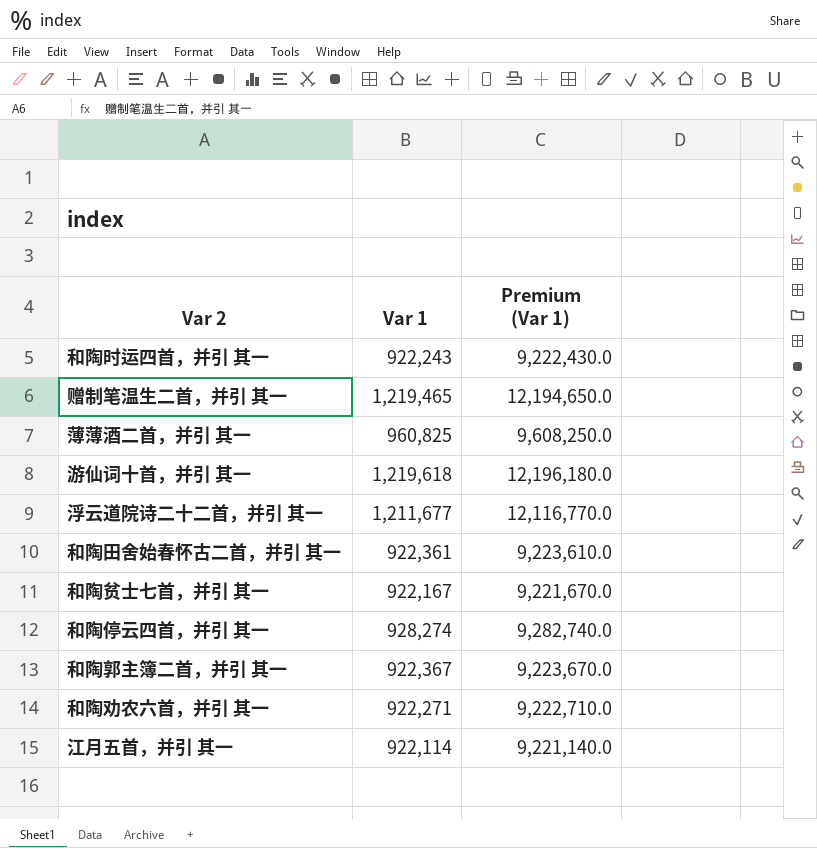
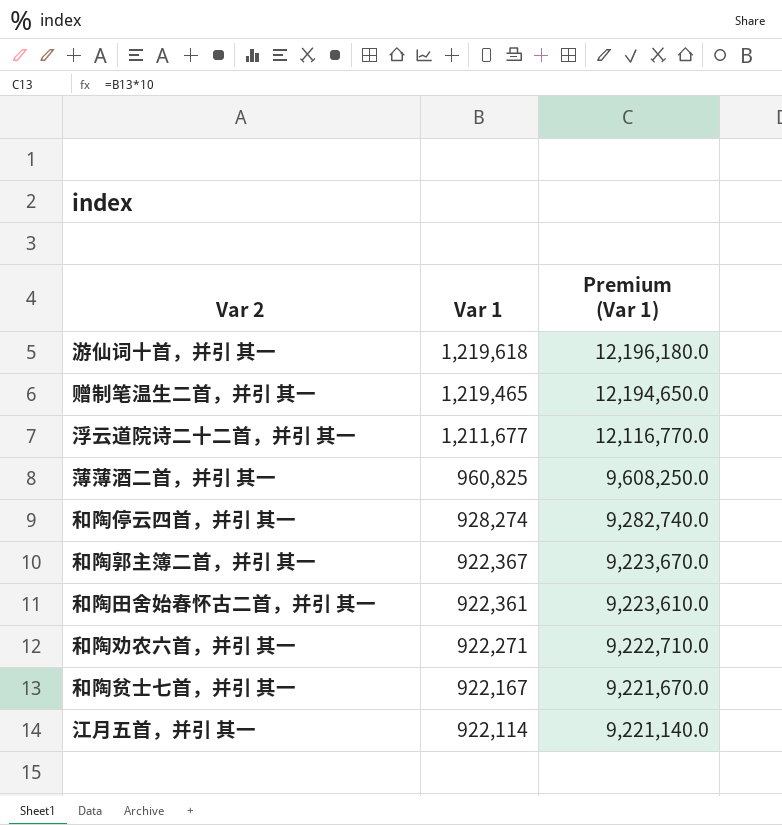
row order: none -> Var 1 descending
row 和陶时运四首，并引 其一: 922,243 | 9,222,430.0 -> none

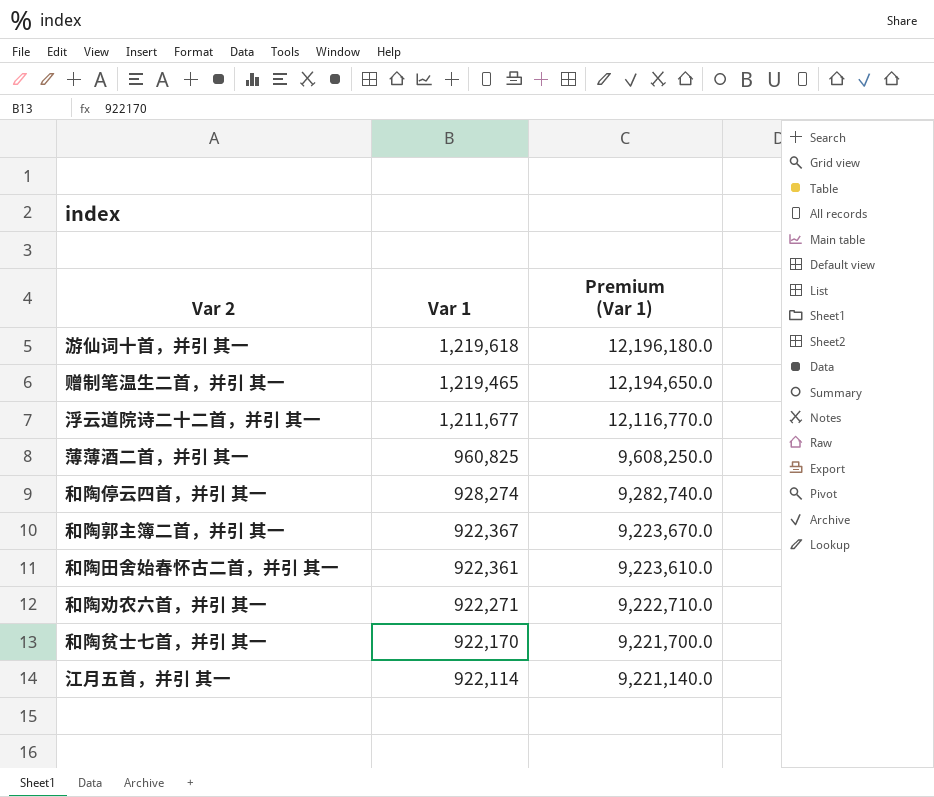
和陶贫士七首，并引 其一 | Var 1: 922,167 -> 922,170
和陶贫士七首，并引 其一 | Premium (Var 1): 9,221,670.0 -> 9,221,700.0

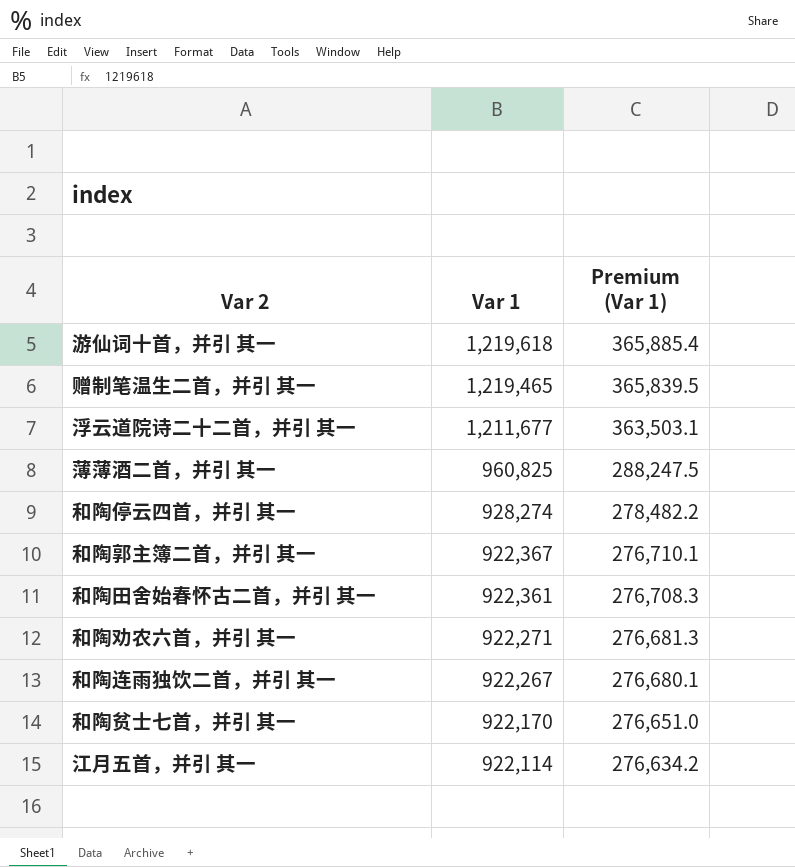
column Premium (Var 1) | formula: [Var 1] * 10 -> [Var 1] * 0.3
row 和陶连雨独饮二首，并引 其一: none -> 922,267 | 276,680.1

